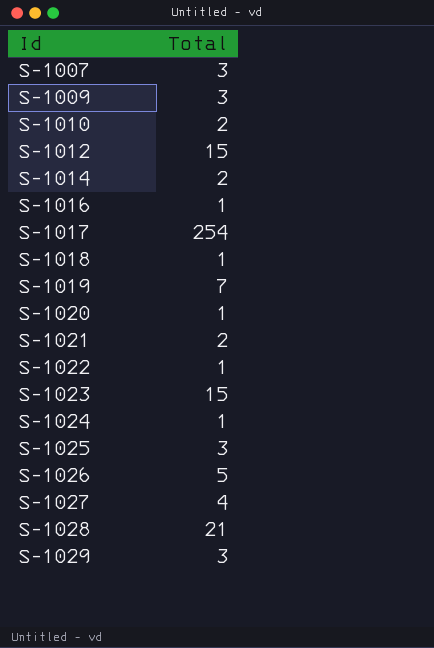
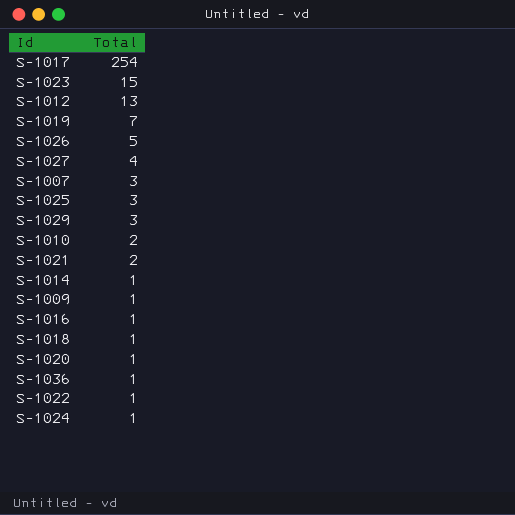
row order: Id ascending -> Total descending
row S-1028: 21 -> none
S-1012 | Total: 15 -> 13
S-1014 | Total: 2 -> 1
S-1009 | Total: 3 -> 1
row S-1036: none -> 1

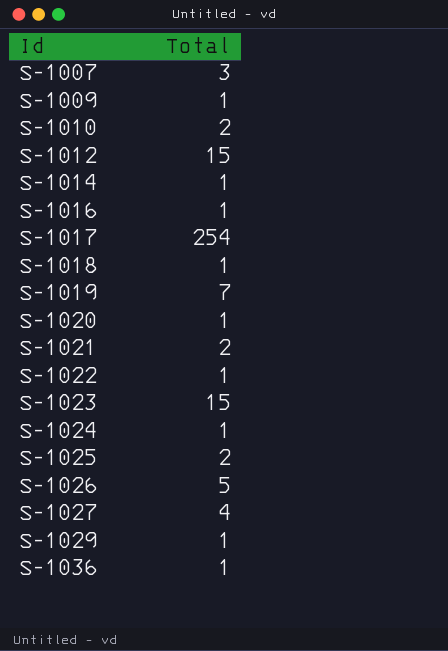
row order: Total descending -> Id ascending
S-1012 | Total: 13 -> 15
S-1025 | Total: 3 -> 2
S-1029 | Total: 3 -> 1

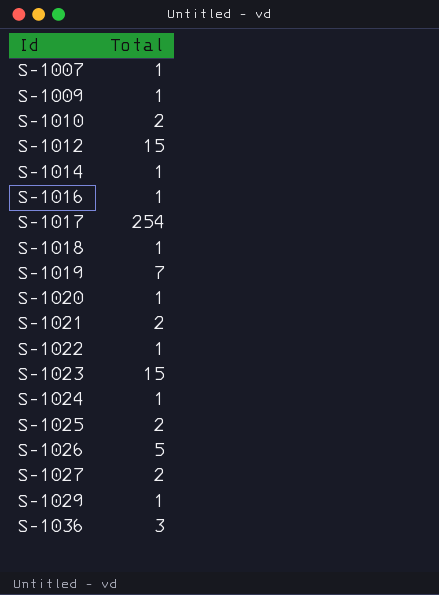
S-1007 | Total: 3 -> 1
S-1027 | Total: 4 -> 2
S-1036 | Total: 1 -> 3

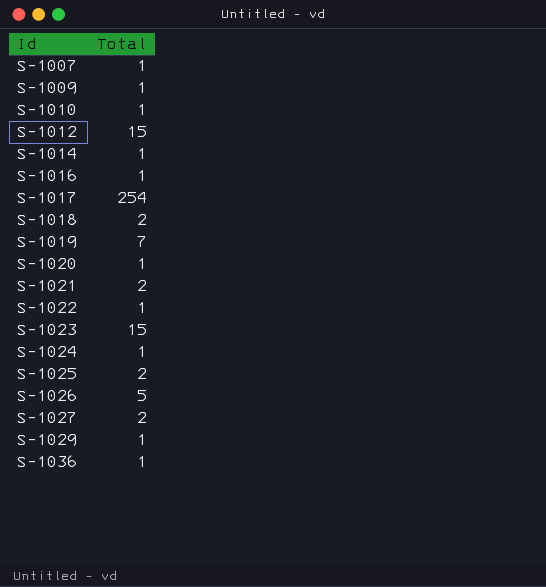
S-1010 | Total: 2 -> 1
S-1018 | Total: 1 -> 2
S-1036 | Total: 3 -> 1

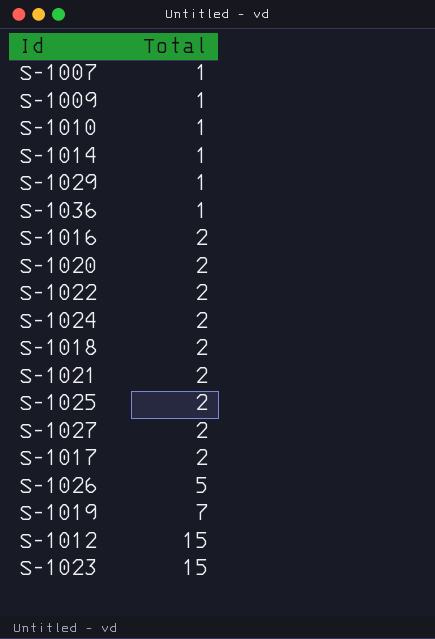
row order: Id ascending -> Total ascending
S-1016 | Total: 1 -> 2
S-1020 | Total: 1 -> 2
S-1022 | Total: 1 -> 2
S-1024 | Total: 1 -> 2
S-1017 | Total: 254 -> 2

